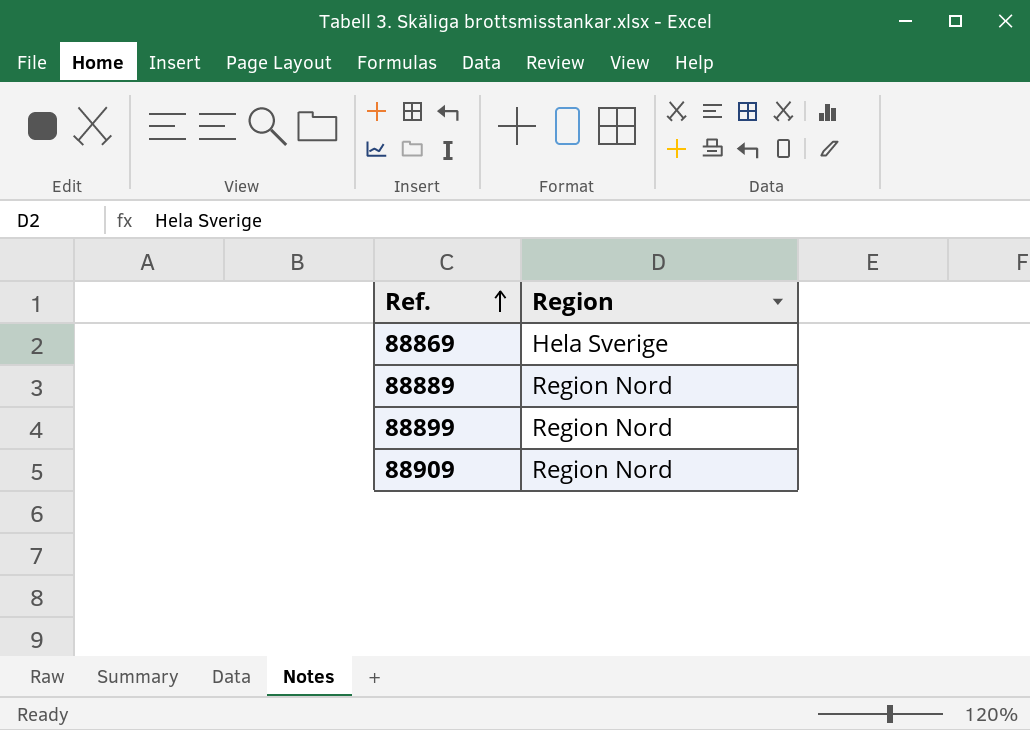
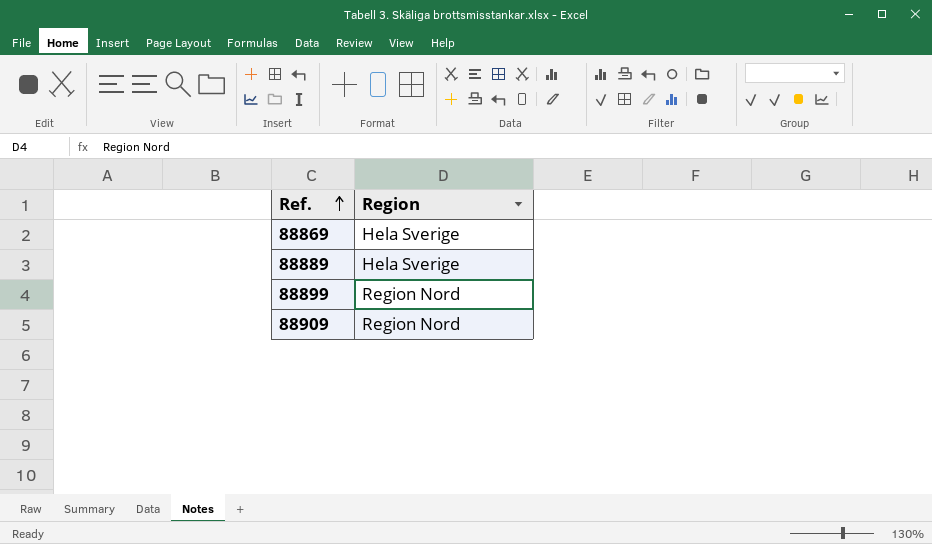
88889 | Region: Region Nord -> Hela Sverige

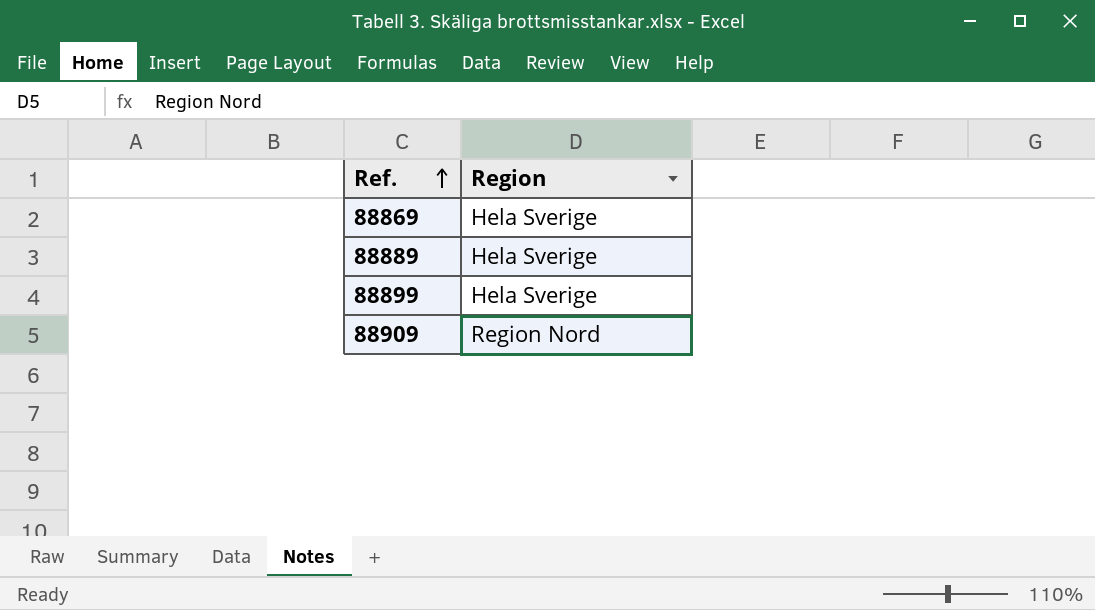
88899 | Region: Region Nord -> Hela Sverige

